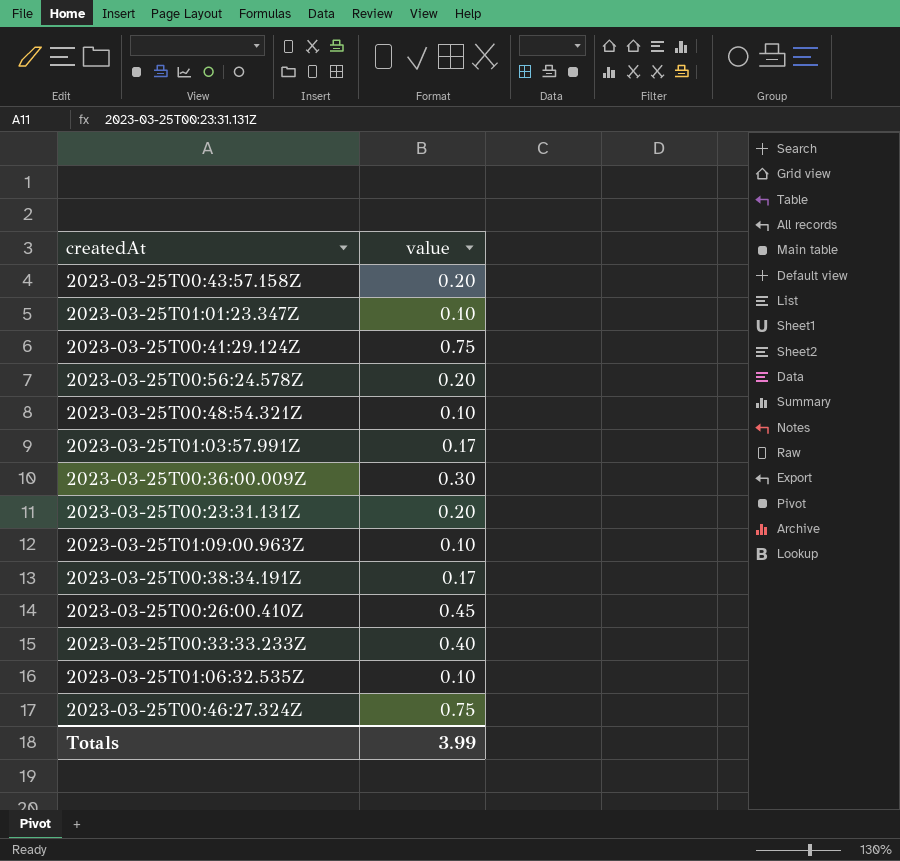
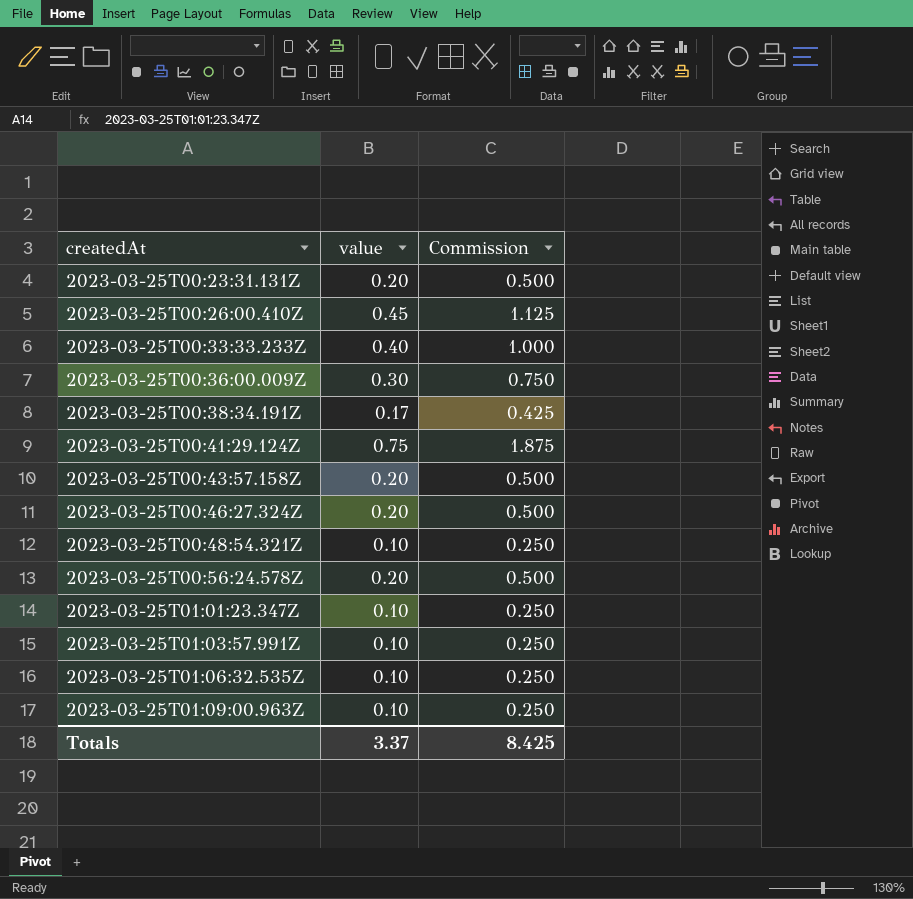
row order: none -> createdAt ascending
column Commission | formula: none -> [value] * 2.5
2023-03-25T00:46:27.324Z | value: 0.75 -> 0.20
2023-03-25T01:03:57.991Z | value: 0.17 -> 0.10
Totals | value: 3.99 -> 3.37

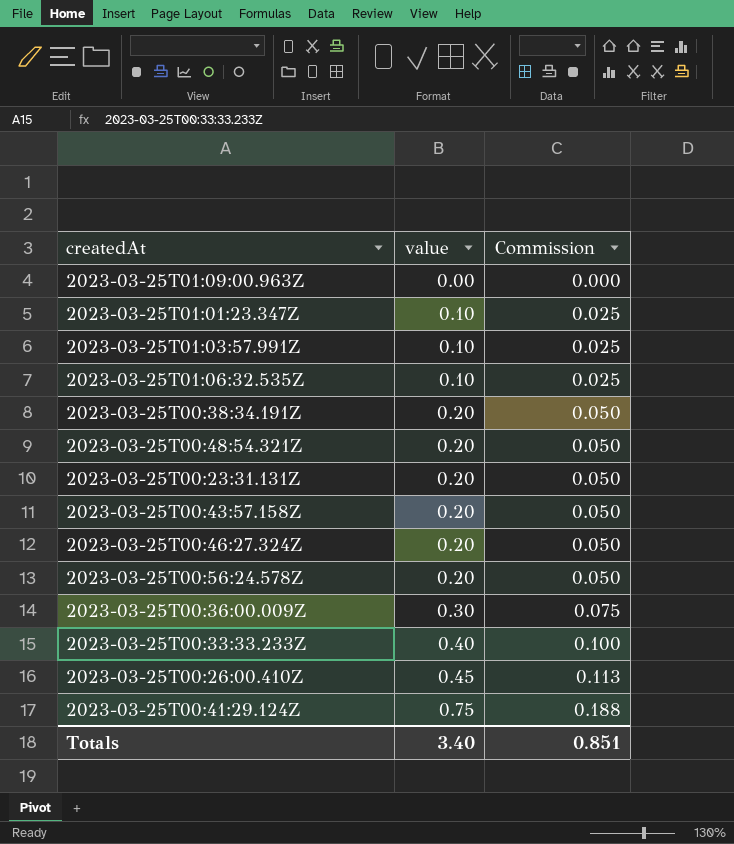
row order: createdAt ascending -> value ascending
column Commission | formula: [value] * 2.5 -> [value] * 0.25
2023-03-25T01:09:00.963Z | value: 0.10 -> 0.00
2023-03-25T00:38:34.191Z | value: 0.17 -> 0.20
2023-03-25T00:48:54.321Z | value: 0.10 -> 0.20
Totals | value: 3.37 -> 3.40
Totals | Commission: 8.425 -> 0.851

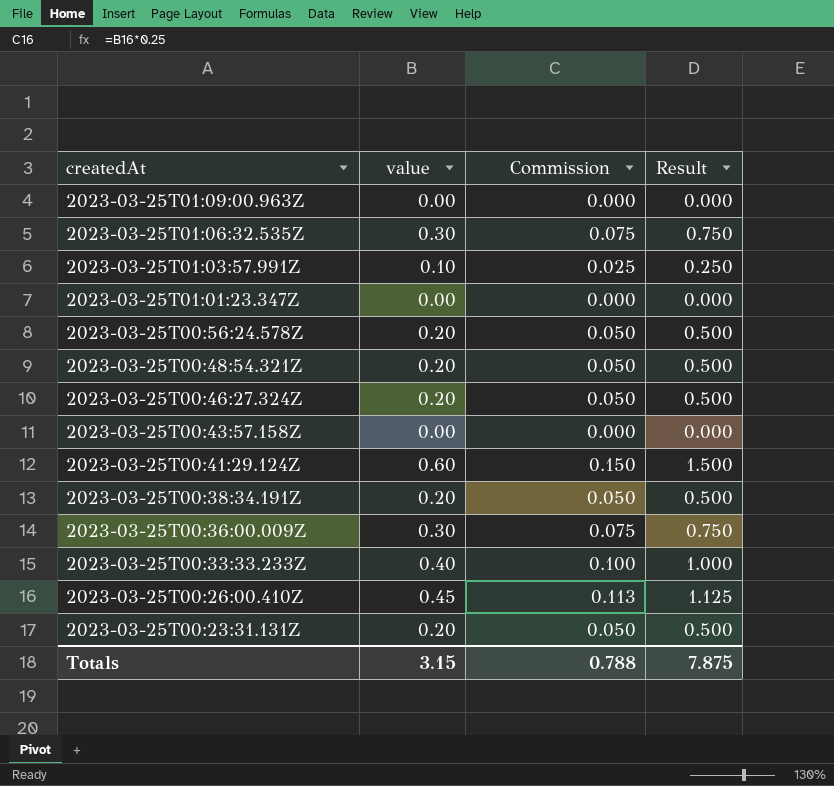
row order: value ascending -> createdAt descending
column Result | formula: none -> [value] * 2.5
2023-03-25T01:06:32.535Z | value: 0.10 -> 0.30
2023-03-25T01:06:32.535Z | Commission: 0.025 -> 0.075
2023-03-25T01:01:23.347Z | value: 0.10 -> 0.00
2023-03-25T01:01:23.347Z | Commission: 0.025 -> 0.000
2023-03-25T00:43:57.158Z | value: 0.20 -> 0.00
2023-03-25T00:43:57.158Z | Commission: 0.050 -> 0.000
2023-03-25T00:41:29.124Z | value: 0.75 -> 0.60
2023-03-25T00:41:29.124Z | Commission: 0.188 -> 0.150
Totals | value: 3.40 -> 3.15
Totals | Commission: 0.851 -> 0.788

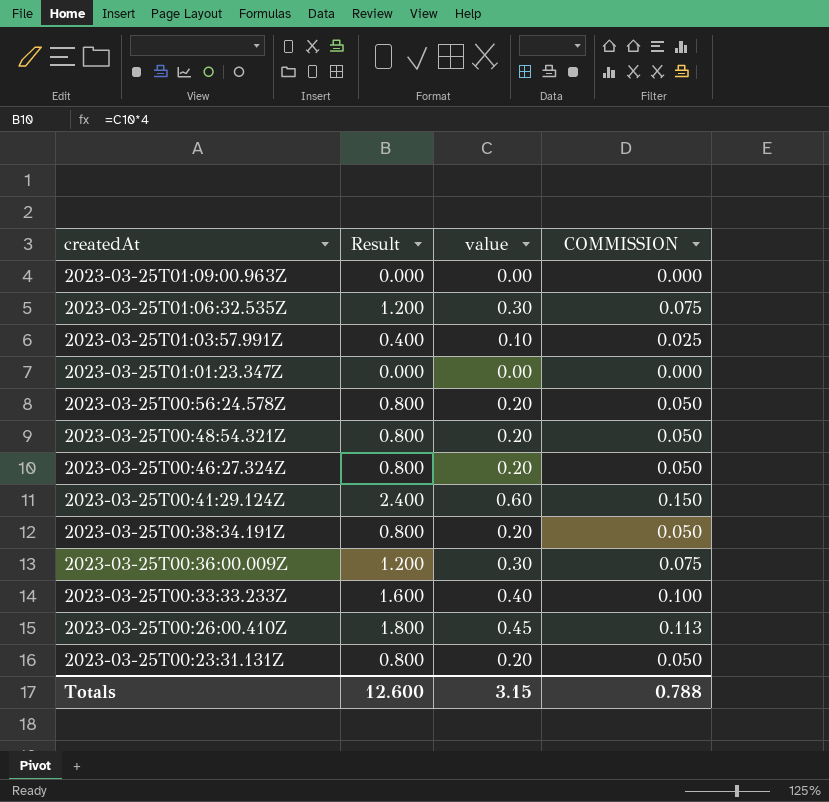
column Result | formula: [value] * 2.5 -> [value] * 4
column Result | position: 4 -> 2
column name: Commission -> COMMISSION
row 2023-03-25T00:43:57.158Z: 0.00 | 0.000 | 0.000 -> none
Totals | Result: 7.875 -> 12.600

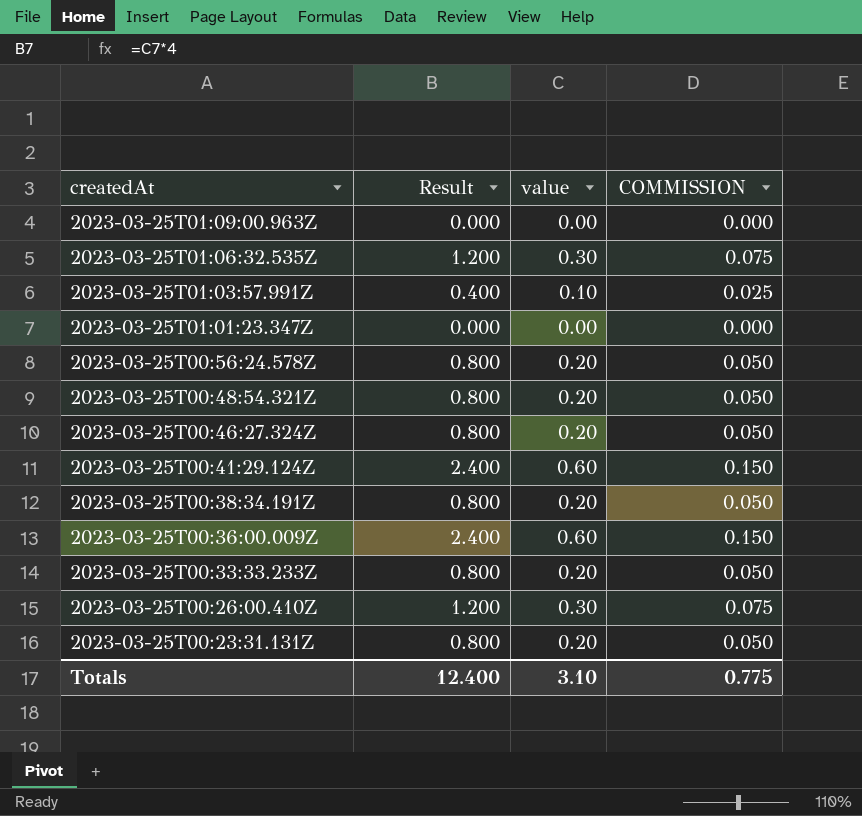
2023-03-25T00:36:00.009Z | Result: 1.200 -> 2.400
2023-03-25T00:36:00.009Z | value: 0.30 -> 0.60
2023-03-25T00:36:00.009Z | COMMISSION: 0.075 -> 0.150
2023-03-25T00:33:33.233Z | Result: 1.600 -> 0.800
2023-03-25T00:33:33.233Z | value: 0.40 -> 0.20
2023-03-25T00:33:33.233Z | COMMISSION: 0.100 -> 0.050
2023-03-25T00:26:00.410Z | Result: 1.800 -> 1.200
2023-03-25T00:26:00.410Z | value: 0.45 -> 0.30
2023-03-25T00:26:00.410Z | COMMISSION: 0.113 -> 0.075
Totals | Result: 12.600 -> 12.400
Totals | value: 3.15 -> 3.10
Totals | COMMISSION: 0.788 -> 0.775

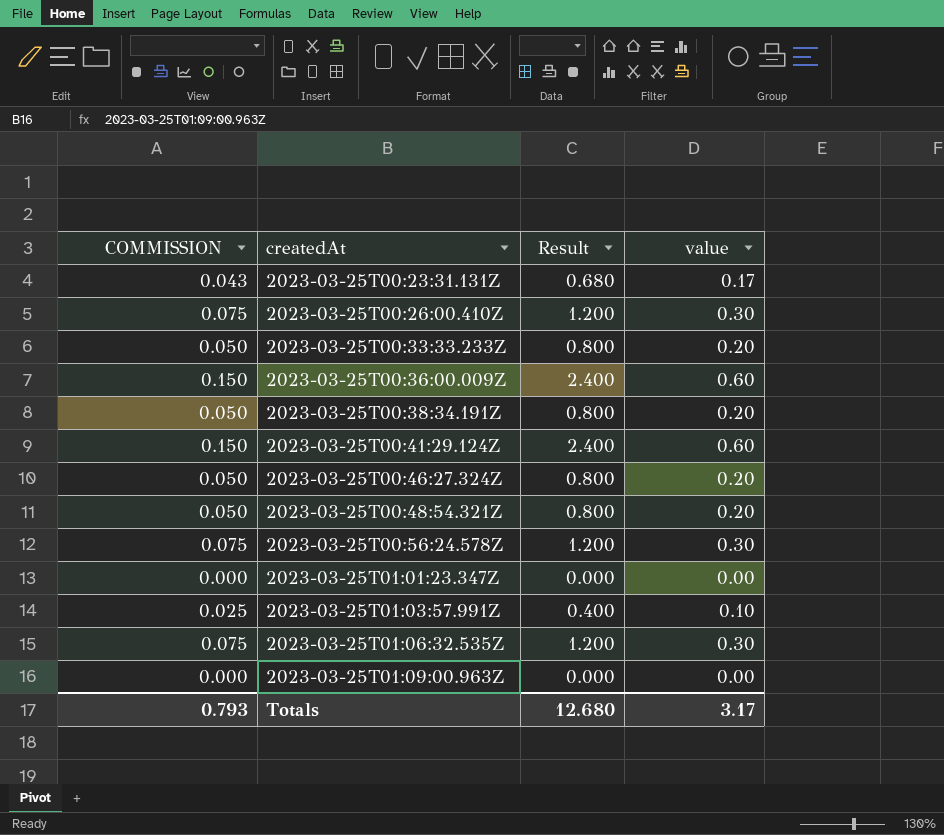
row order: createdAt descending -> createdAt ascending
column COMMISSION | position: 4 -> 1
2023-03-25T00:23:31.131Z | COMMISSION: 0.050 -> 0.043
2023-03-25T00:23:31.131Z | Result: 0.800 -> 0.680
2023-03-25T00:23:31.131Z | value: 0.20 -> 0.17
2023-03-25T00:56:24.578Z | COMMISSION: 0.050 -> 0.075
2023-03-25T00:56:24.578Z | Result: 0.800 -> 1.200
2023-03-25T00:56:24.578Z | value: 0.20 -> 0.30
Totals | COMMISSION: 0.775 -> 0.793
Totals | Result: 12.400 -> 12.680
Totals | value: 3.10 -> 3.17

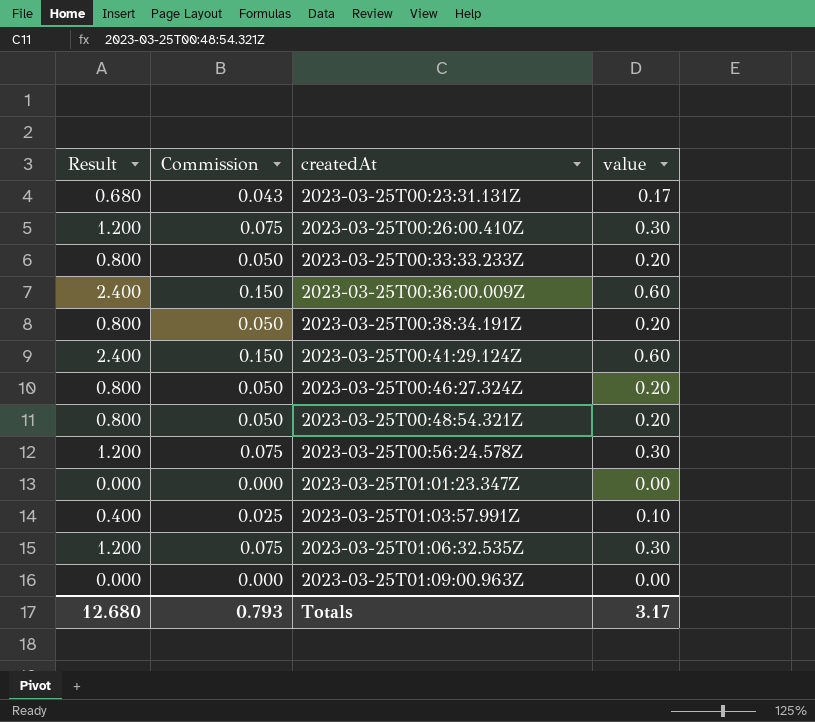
column Result | position: 3 -> 1
column name: COMMISSION -> Commission

